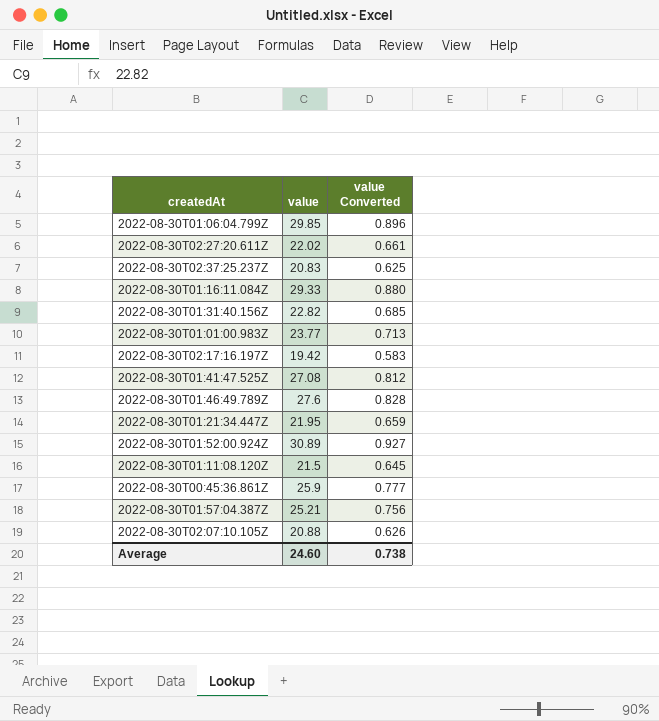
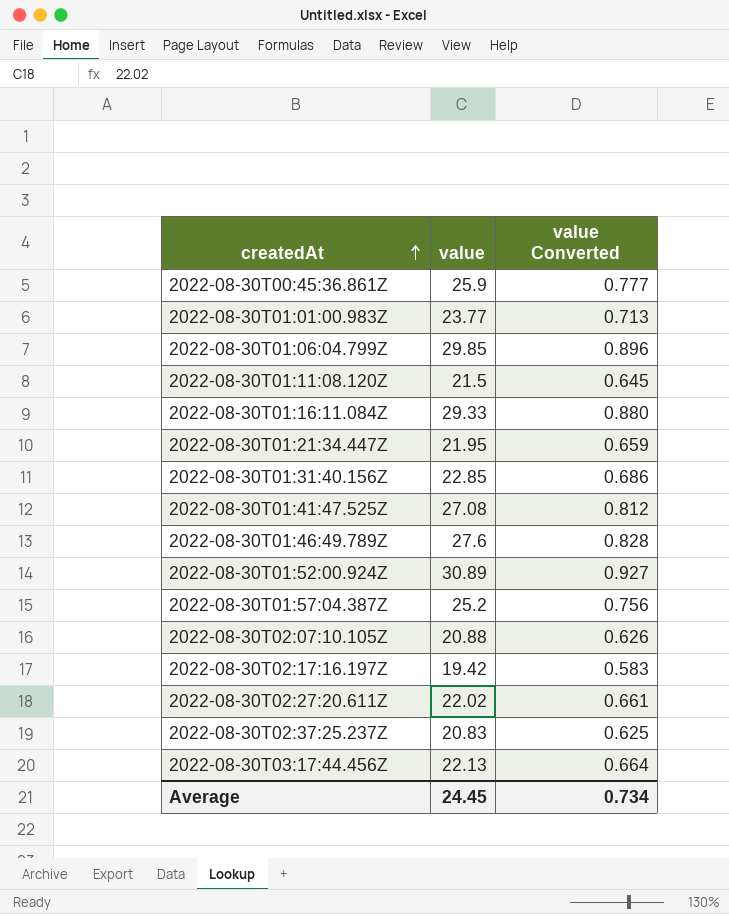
row order: none -> createdAt ascending
2022-08-30T01:31:40.156Z | value: 22.82 -> 22.85
2022-08-30T01:31:40.156Z | value Converted: 0.685 -> 0.686
2022-08-30T01:57:04.387Z | value: 25.21 -> 25.2
row 2022-08-30T03:17:44.456Z: none -> 22.13 | 0.664
Average | value: 24.60 -> 24.45
Average | value Converted: 0.738 -> 0.734

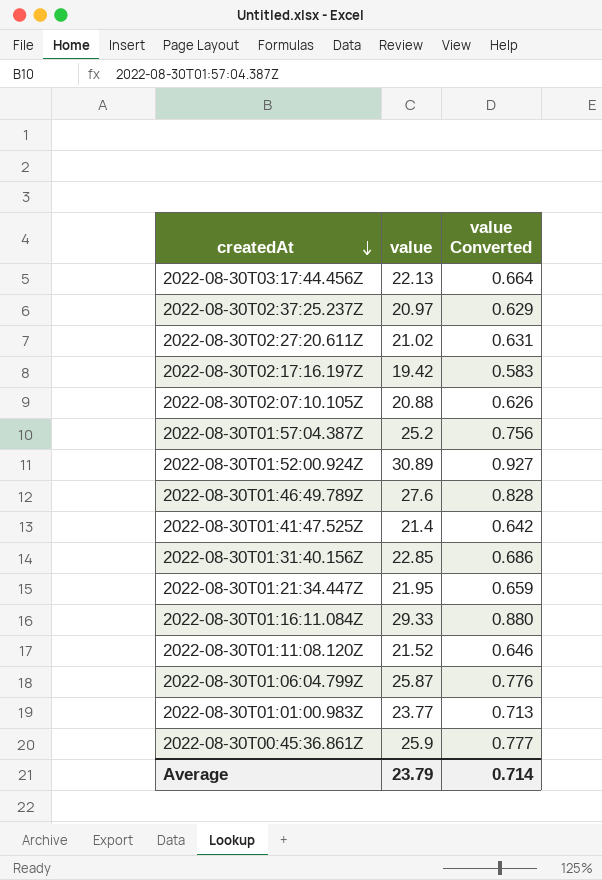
row order: createdAt ascending -> createdAt descending
2022-08-30T02:37:25.237Z | value: 20.83 -> 20.97
2022-08-30T02:37:25.237Z | value Converted: 0.625 -> 0.629
2022-08-30T02:27:20.611Z | value: 22.02 -> 21.02
2022-08-30T02:27:20.611Z | value Converted: 0.661 -> 0.631
2022-08-30T01:41:47.525Z | value: 27.08 -> 21.4
2022-08-30T01:41:47.525Z | value Converted: 0.812 -> 0.642
2022-08-30T01:11:08.120Z | value: 21.5 -> 21.52
2022-08-30T01:11:08.120Z | value Converted: 0.645 -> 0.646
2022-08-30T01:06:04.799Z | value: 29.85 -> 25.87
2022-08-30T01:06:04.799Z | value Converted: 0.896 -> 0.776
Average | value: 24.45 -> 23.79
Average | value Converted: 0.734 -> 0.714

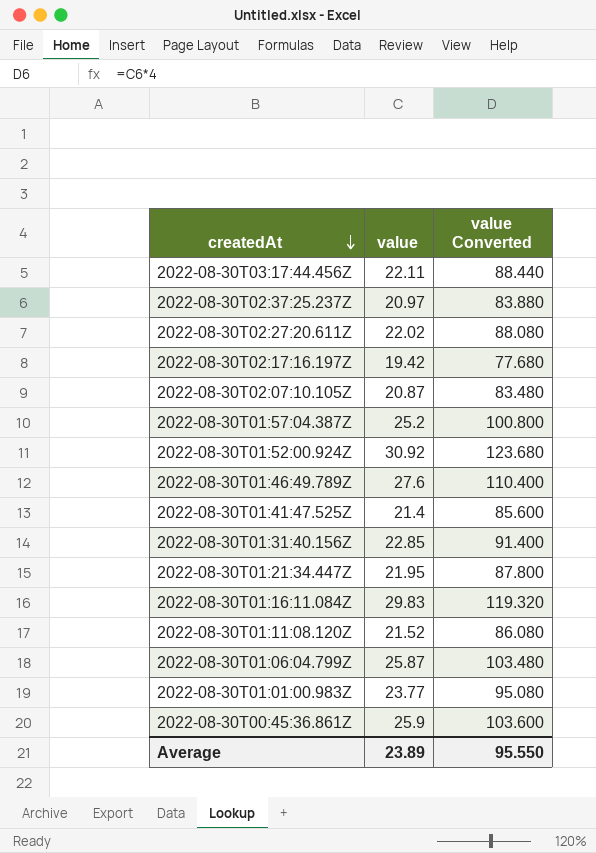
column value Converted | formula: [value] * 0.03 -> [value] * 4
2022-08-30T03:17:44.456Z | value: 22.13 -> 22.11
2022-08-30T02:27:20.611Z | value: 21.02 -> 22.02
2022-08-30T02:07:10.105Z | value: 20.88 -> 20.87
2022-08-30T01:52:00.924Z | value: 30.89 -> 30.92
2022-08-30T01:16:11.084Z | value: 29.33 -> 29.83
Average | value: 23.79 -> 23.89
Average | value Converted: 0.714 -> 95.550

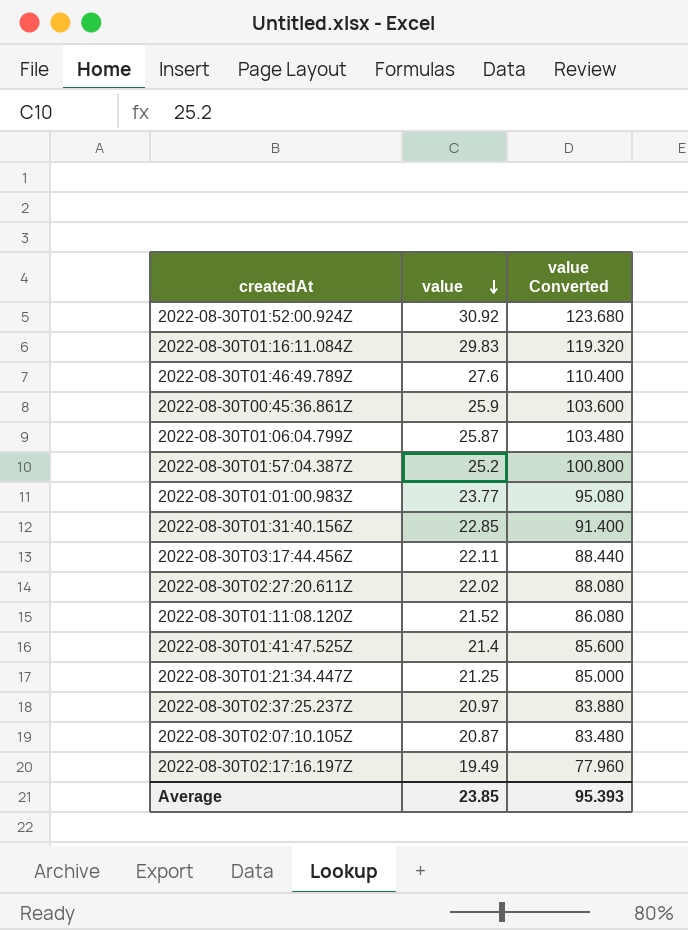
row order: createdAt descending -> value descending
2022-08-30T01:21:34.447Z | value: 21.95 -> 21.25
2022-08-30T01:21:34.447Z | value Converted: 87.800 -> 85.000
2022-08-30T02:17:16.197Z | value: 19.42 -> 19.49
2022-08-30T02:17:16.197Z | value Converted: 77.680 -> 77.960
Average | value: 23.89 -> 23.85
Average | value Converted: 95.550 -> 95.393

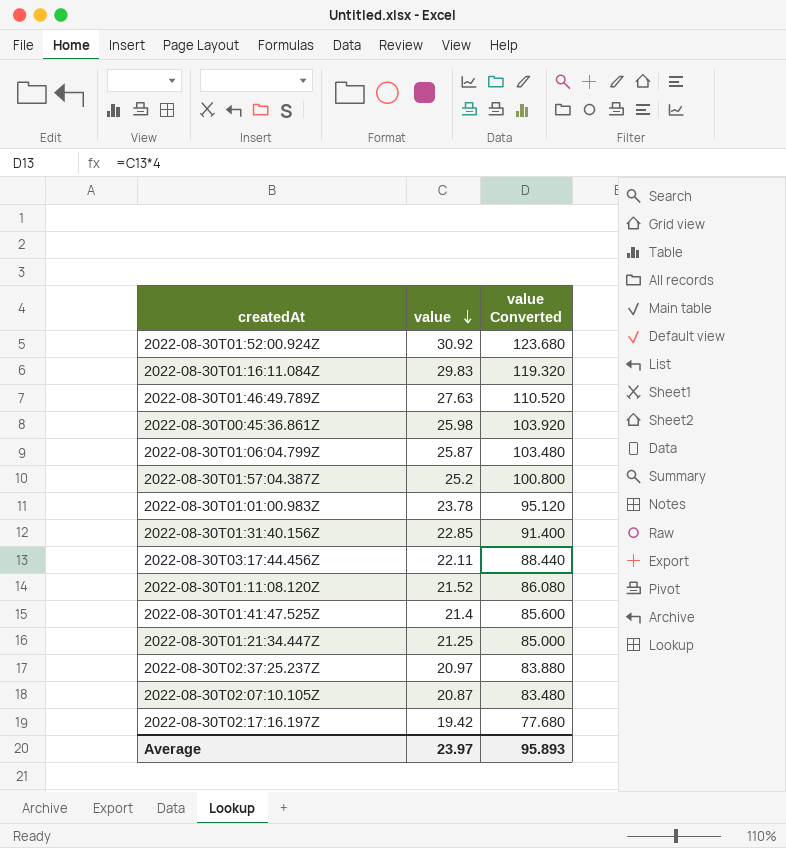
row 2022-08-30T02:27:20.611Z: 22.02 | 88.080 -> none
2022-08-30T01:46:49.789Z | value: 27.6 -> 27.63
2022-08-30T01:46:49.789Z | value Converted: 110.400 -> 110.520
2022-08-30T00:45:36.861Z | value: 25.9 -> 25.98
2022-08-30T00:45:36.861Z | value Converted: 103.600 -> 103.920
2022-08-30T01:01:00.983Z | value: 23.77 -> 23.78
2022-08-30T01:01:00.983Z | value Converted: 95.080 -> 95.120
2022-08-30T02:17:16.197Z | value: 19.49 -> 19.42
2022-08-30T02:17:16.197Z | value Converted: 77.960 -> 77.680
Average | value: 23.85 -> 23.97
Average | value Converted: 95.393 -> 95.893

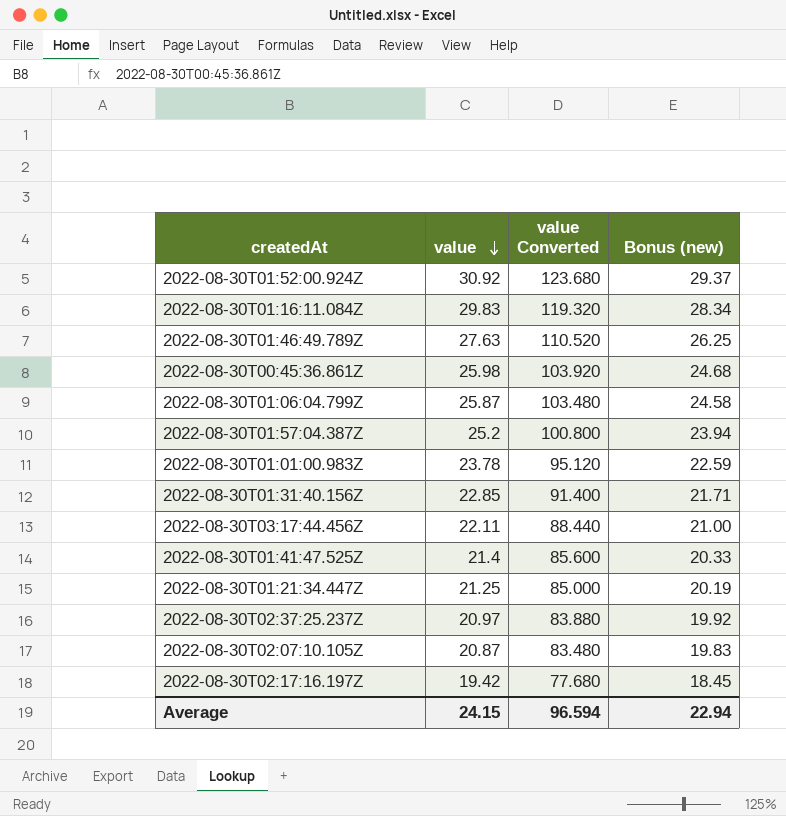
column Bonus (new) | formula: none -> [value] * 0.95
row 2022-08-30T01:11:08.120Z: 21.52 | 86.080 -> none
Average | value: 23.97 -> 24.15
Average | value Converted: 95.893 -> 96.594

